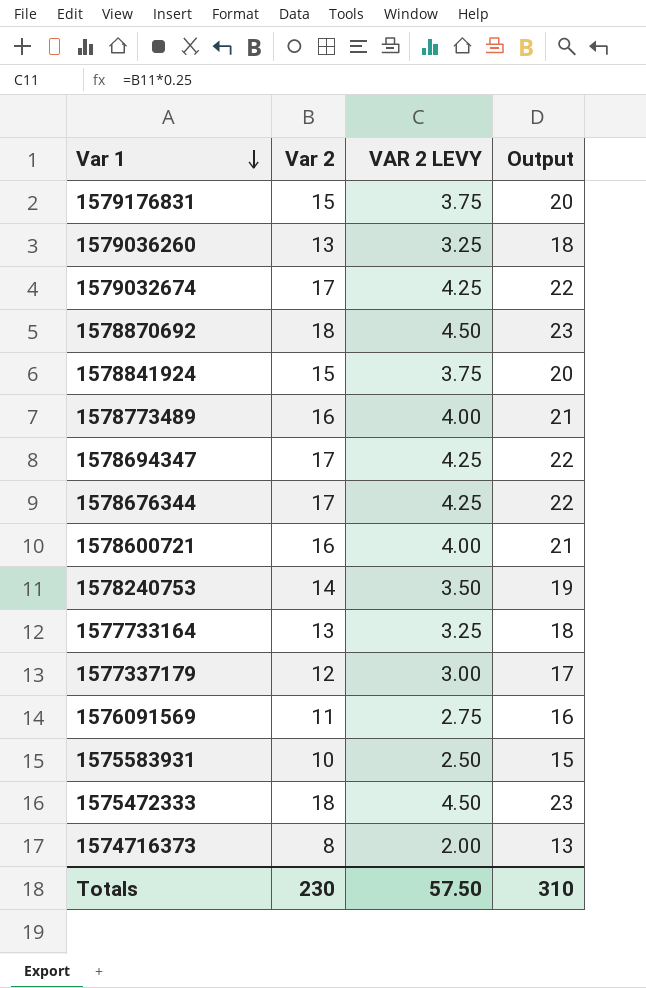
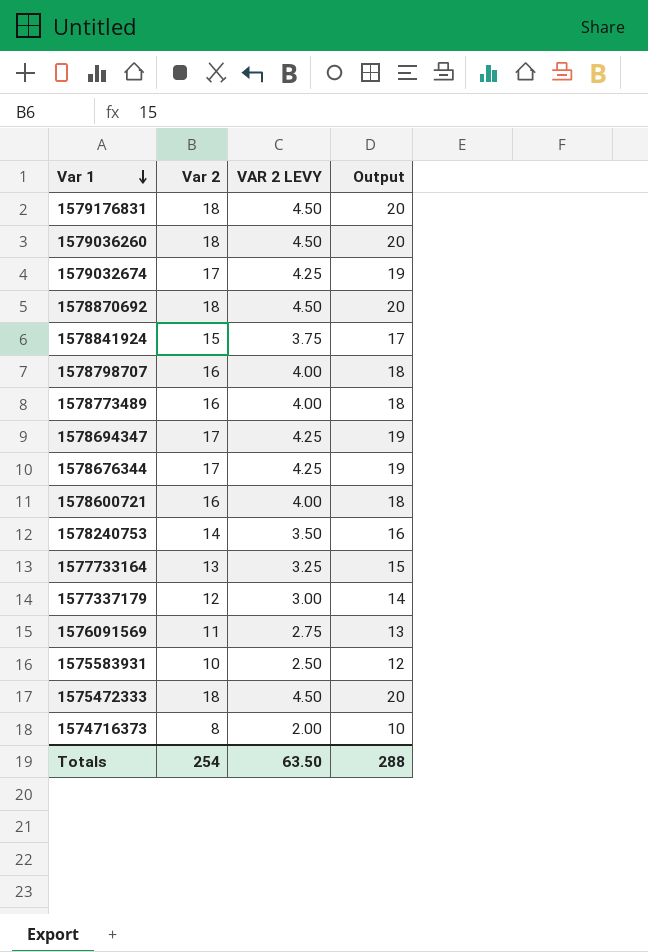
column Output | formula: [Var 2] + 5 -> [Var 2] + 2
1579176831 | Var 2: 15 -> 18
1579176831 | VAR 2 LEVY: 3.75 -> 4.50
1579036260 | Var 2: 13 -> 18
1579036260 | VAR 2 LEVY: 3.25 -> 4.50
row 1578798707: none -> 16 | 4.00 | 18
Totals | Var 2: 230 -> 254
Totals | VAR 2 LEVY: 57.50 -> 63.50
Totals | Output: 310 -> 288

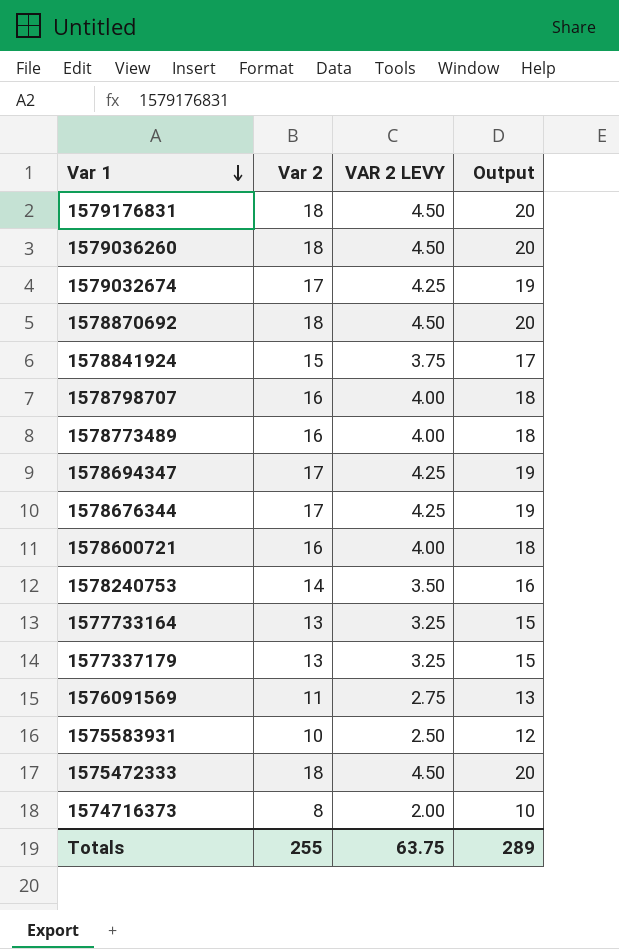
1577337179 | Var 2: 12 -> 13
1577337179 | VAR 2 LEVY: 3.00 -> 3.25
1577337179 | Output: 14 -> 15
Totals | Var 2: 254 -> 255
Totals | VAR 2 LEVY: 63.50 -> 63.75
Totals | Output: 288 -> 289

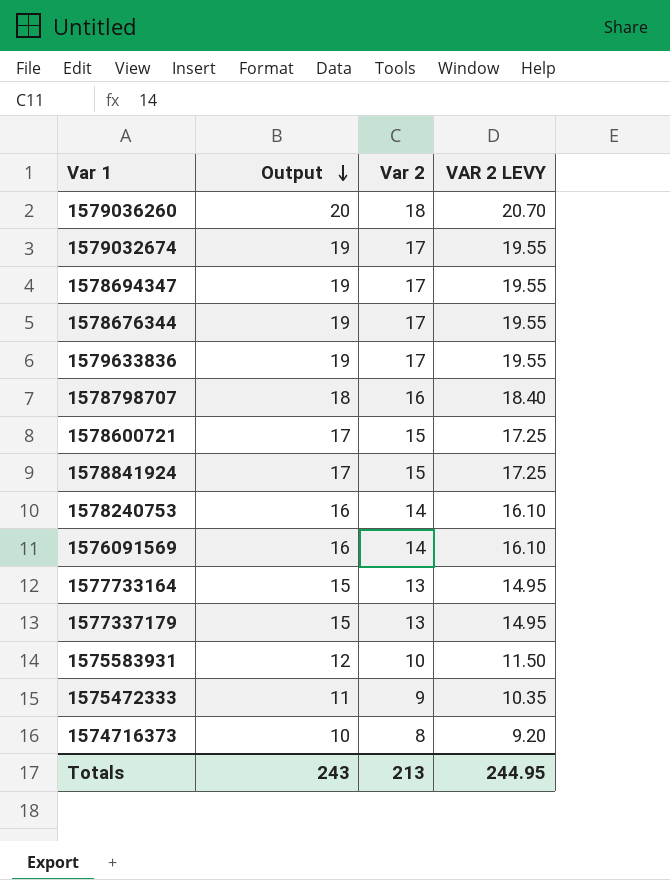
row order: Var 1 descending -> Output descending
column Output | position: 4 -> 2
column VAR 2 LEVY | formula: [Var 2] * 0.25 -> [Var 2] * 1.15
row 1579176831: 18 | 4.50 | 20 -> none
row 1578870692: 18 | 4.50 | 20 -> none
row 1578773489: 16 | 4.00 | 18 -> none
row 1579633836: none -> 19 | 17 | 19.55
1578600721 | Output: 18 -> 17
1578600721 | Var 2: 16 -> 15
1576091569 | Output: 13 -> 16
1576091569 | Var 2: 11 -> 14
1575472333 | Output: 20 -> 11
1575472333 | Var 2: 18 -> 9
Totals | Output: 289 -> 243
Totals | Var 2: 255 -> 213
Totals | VAR 2 LEVY: 63.75 -> 244.95

